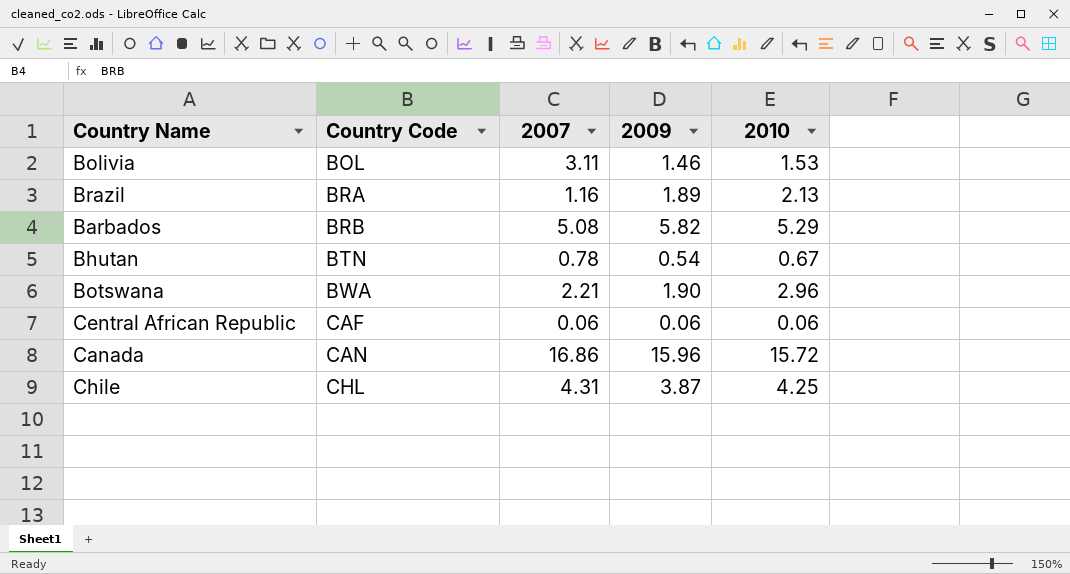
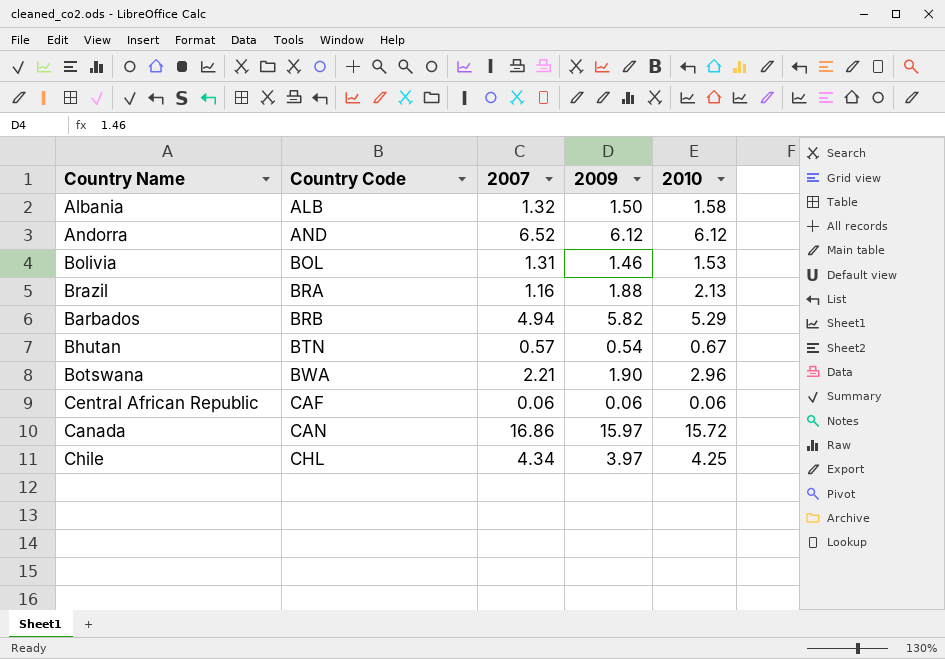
row Albania: none -> ALB | 1.32 | 1.50 | 1.58
row Andorra: none -> AND | 6.52 | 6.12 | 6.12
Bolivia | 2007: 3.11 -> 1.31
Brazil | 2009: 1.89 -> 1.88
Barbados | 2007: 5.08 -> 4.94
Bhutan | 2007: 0.78 -> 0.57
Canada | 2009: 15.96 -> 15.97
Chile | 2007: 4.31 -> 4.34
Chile | 2009: 3.87 -> 3.97

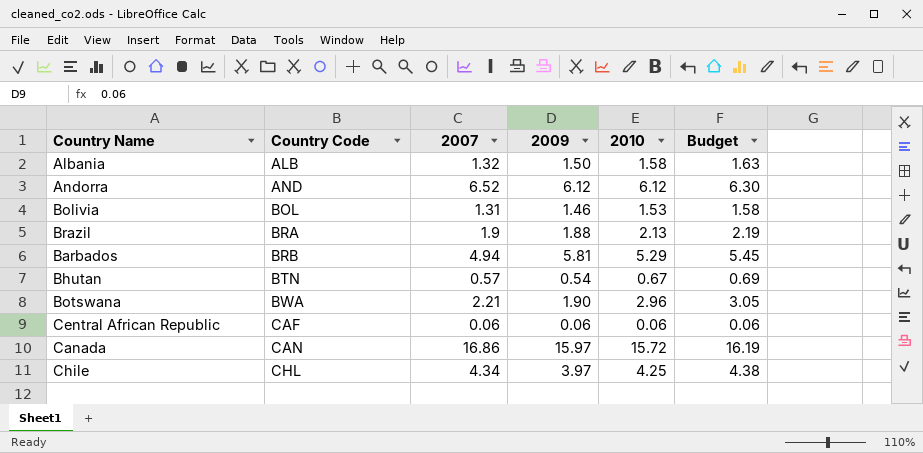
column Budget | formula: none -> [2010] * 1.03
Brazil | 2007: 1.16 -> 1.9
Barbados | 2009: 5.82 -> 5.81

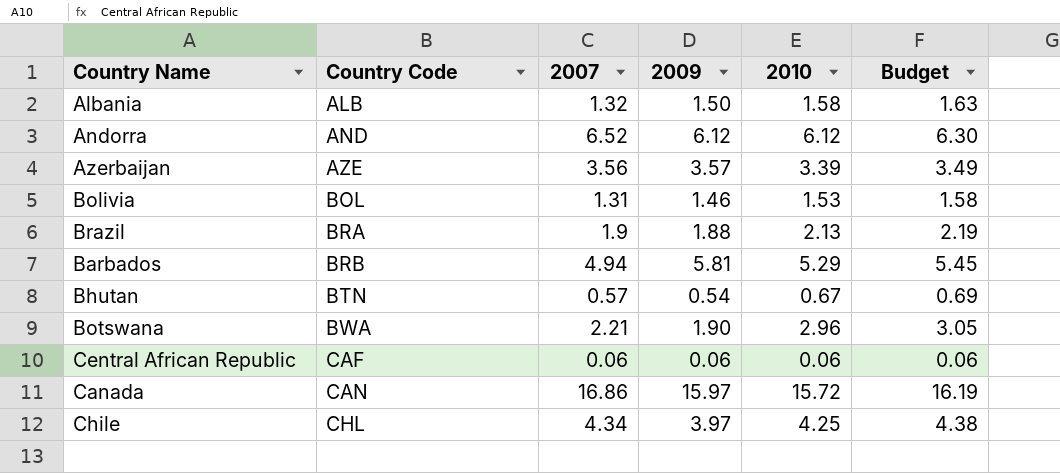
row Azerbaijan: none -> AZE | 3.56 | 3.57 | 3.39 | 3.49

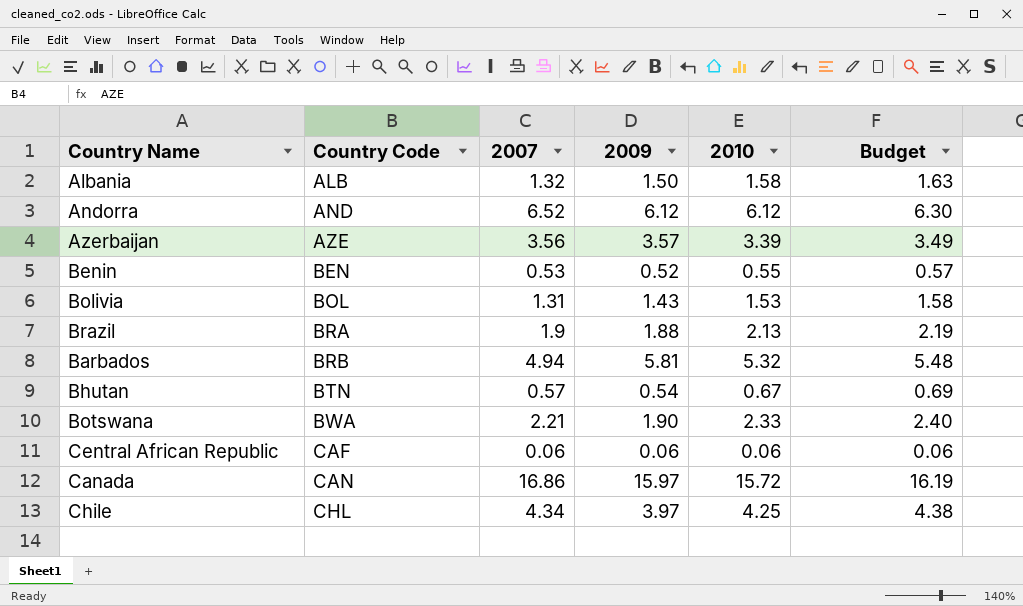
row Benin: none -> BEN | 0.53 | 0.52 | 0.55 | 0.57
Bolivia | 2009: 1.46 -> 1.43
Barbados | 2010: 5.29 -> 5.32
Barbados | Budget: 5.45 -> 5.48
Botswana | 2010: 2.96 -> 2.33
Botswana | Budget: 3.05 -> 2.40

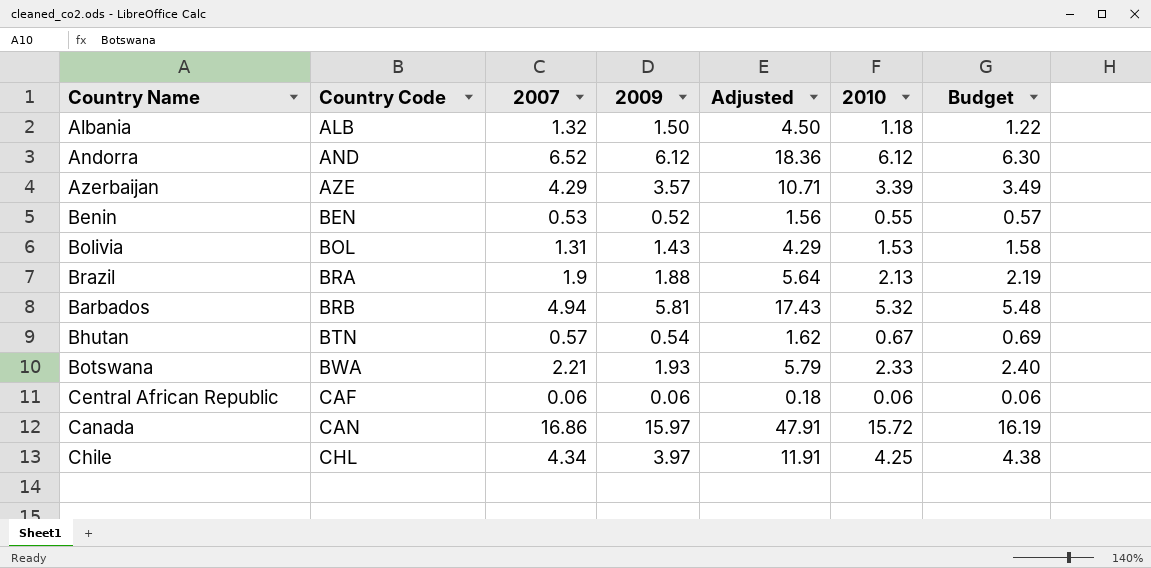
column Adjusted | formula: none -> [2009] * 3
Albania | 2010: 1.58 -> 1.18
Albania | Budget: 1.63 -> 1.22
Azerbaijan | 2007: 3.56 -> 4.29
Botswana | 2009: 1.90 -> 1.93

